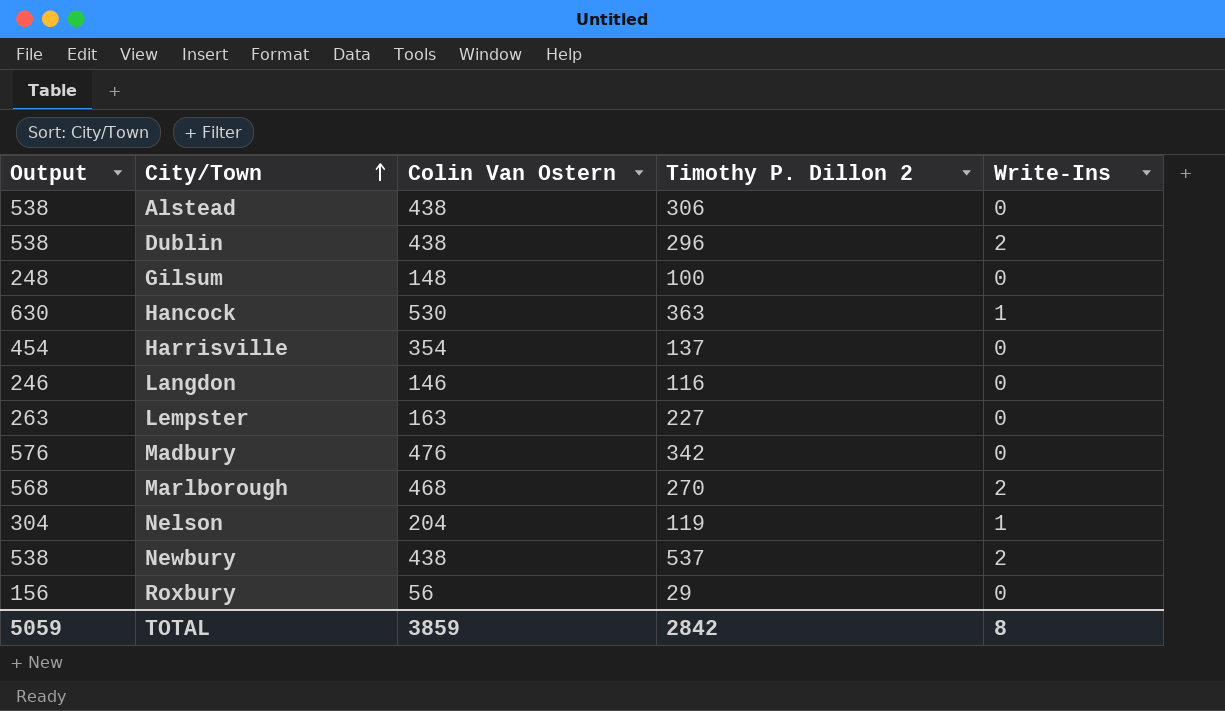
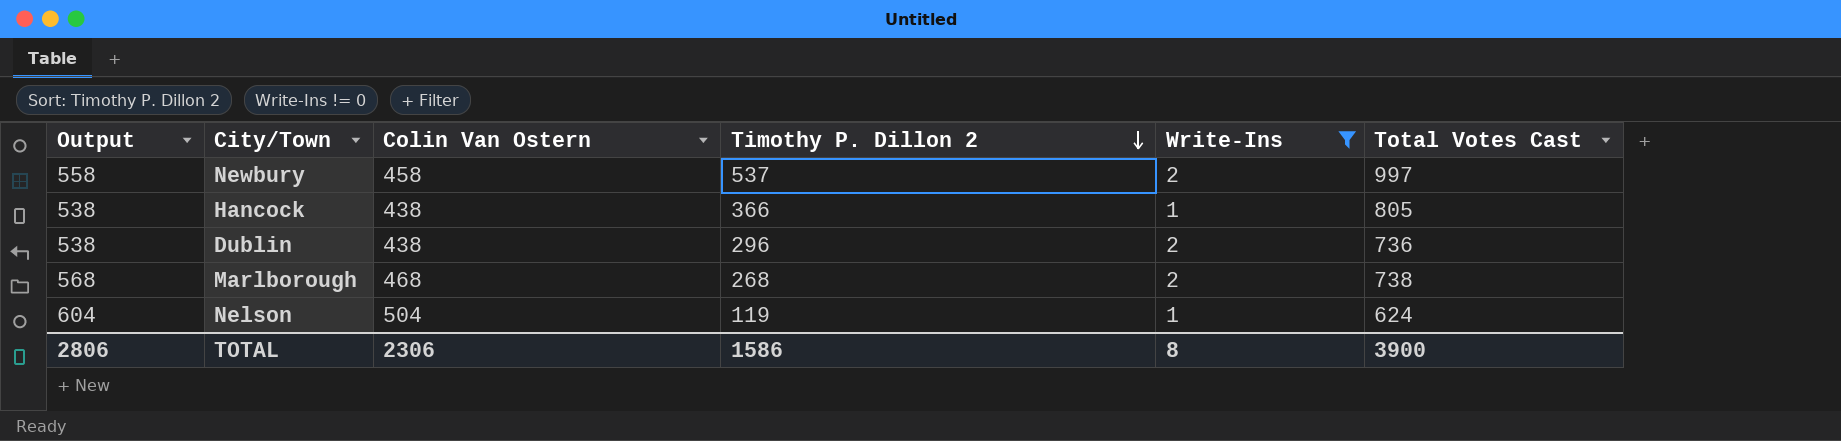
filter: none -> Write-Ins != 0
row order: City/Town ascending -> Timothy P. Dillon 2 descending
column Total Votes Cast | formula: none -> [Colin Van Ostern] + [Timothy P. Dillon 2] + [Write-Ins]
Newbury | Output: 538 -> 558
Newbury | Colin Van Ostern: 438 -> 458
Hancock | Output: 630 -> 538
Hancock | Colin Van Ostern: 530 -> 438
Hancock | Timothy P. Dillon 2: 363 -> 366
Marlborough | Timothy P. Dillon 2: 270 -> 268
Nelson | Output: 304 -> 604
Nelson | Colin Van Ostern: 204 -> 504
TOTAL | Output: 5059 -> 2806
TOTAL | Colin Van Ostern: 3859 -> 2306
TOTAL | Timothy P. Dillon 2: 2842 -> 1586

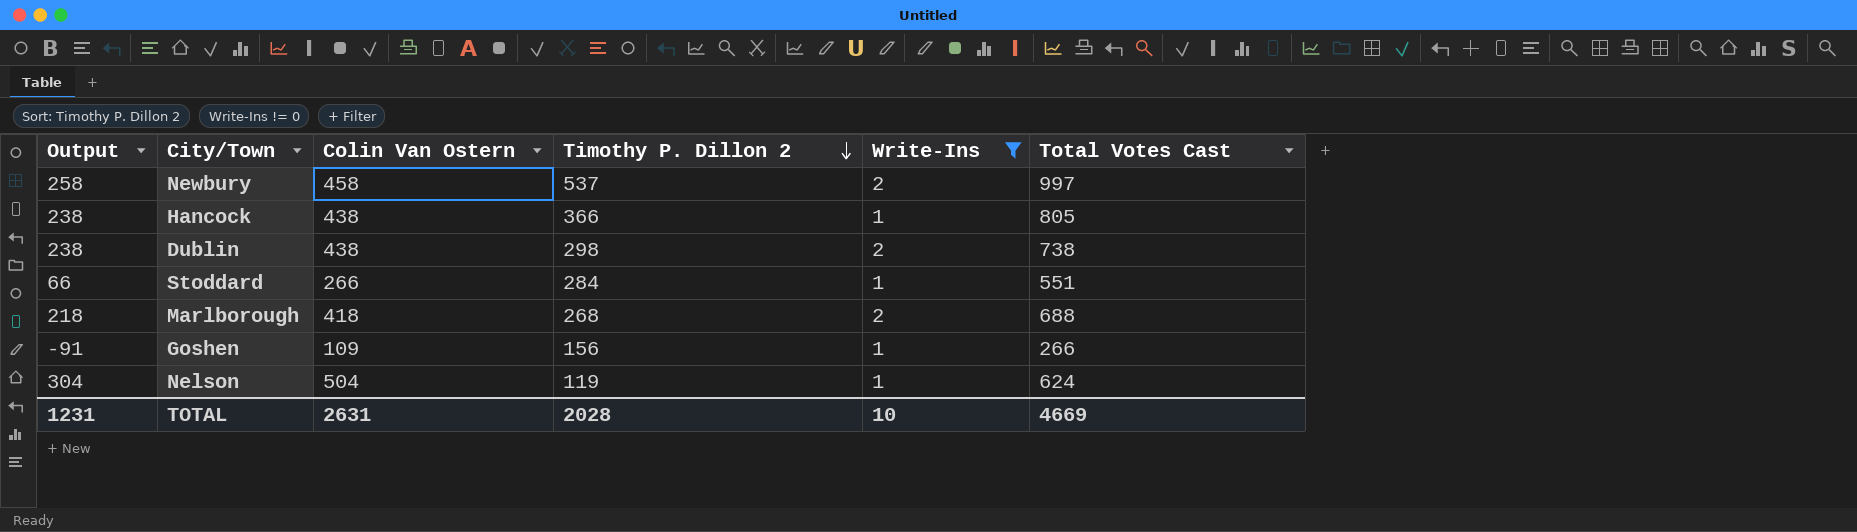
column Output | formula: [Colin Van Ostern] + 100 -> [Colin Van Ostern] - 200
Dublin | Timothy P. Dillon 2: 296 -> 298
Dublin | Total Votes Cast: 736 -> 738
row Stoddard: none -> 66 | 266 | 284 | 1 | 551
Marlborough | Colin Van Ostern: 468 -> 418
Marlborough | Total Votes Cast: 738 -> 688
row Goshen: none -> -91 | 109 | 156 | 1 | 266
TOTAL | Output: 2806 -> 1231
TOTAL | Colin Van Ostern: 2306 -> 2631
TOTAL | Timothy P. Dillon 2: 1586 -> 2028
TOTAL | Write-Ins: 8 -> 10
TOTAL | Total Votes Cast: 3900 -> 4669

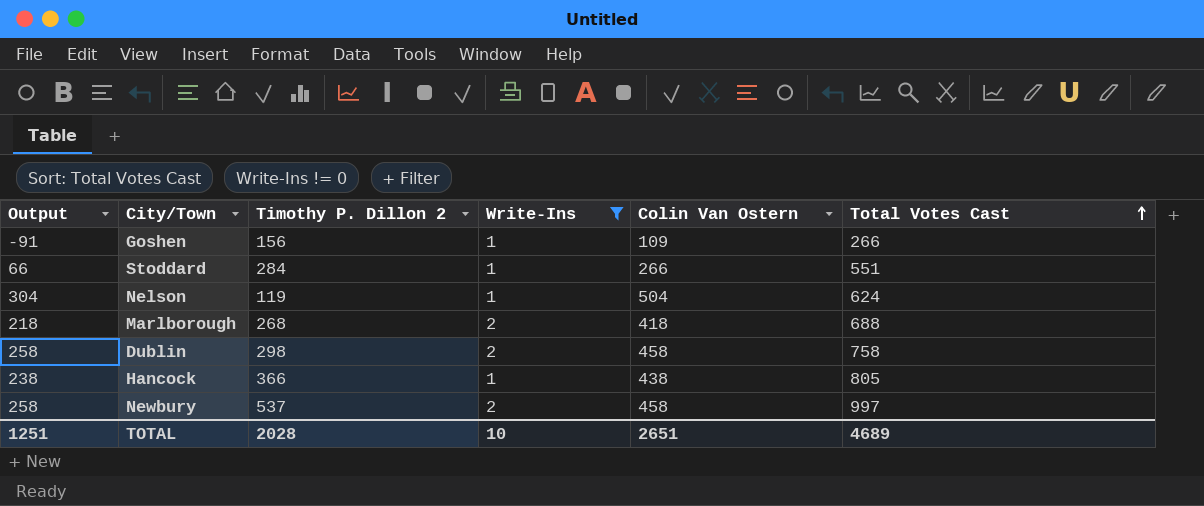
row order: Timothy P. Dillon 2 descending -> Total Votes Cast ascending
column Colin Van Ostern | position: 3 -> 5
Dublin | Output: 238 -> 258
Dublin | Colin Van Ostern: 438 -> 458
Dublin | Total Votes Cast: 738 -> 758
TOTAL | Output: 1231 -> 1251
TOTAL | Colin Van Ostern: 2631 -> 2651
TOTAL | Total Votes Cast: 4669 -> 4689

